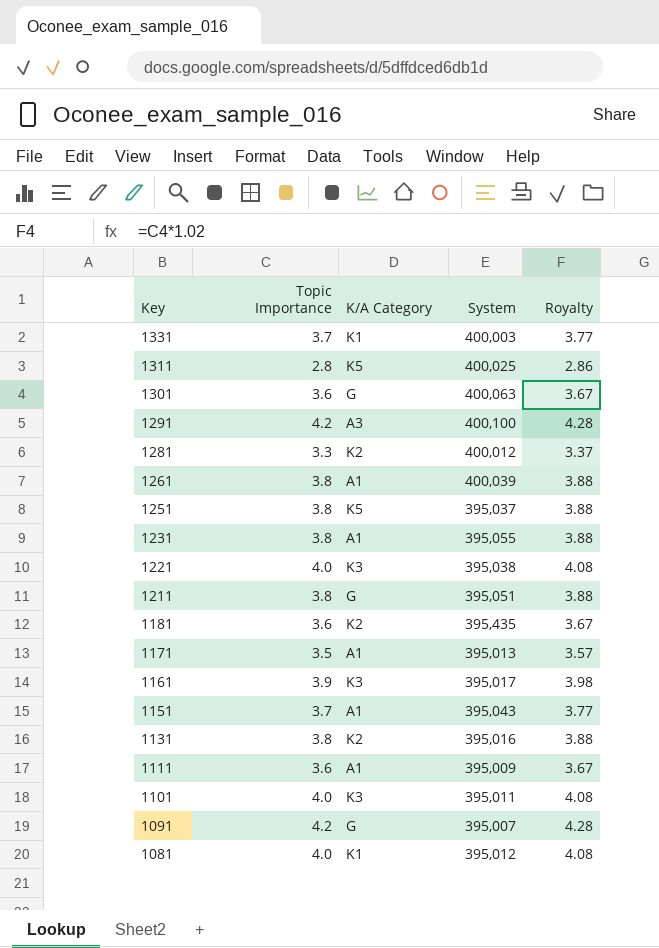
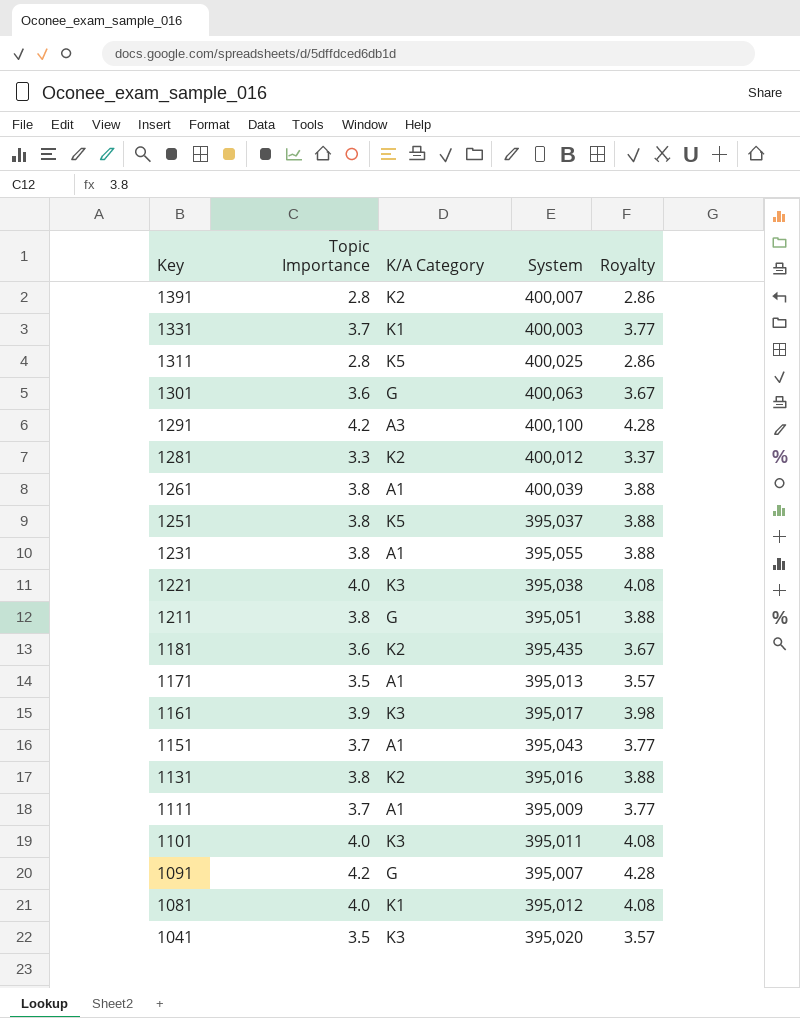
row 1391: none -> 2.8 | K2 | 400,007 | 2.86
1111 | Topic Importance: 3.6 -> 3.7
1111 | Royalty: 3.67 -> 3.77
row 1041: none -> 3.5 | K3 | 395,020 | 3.57

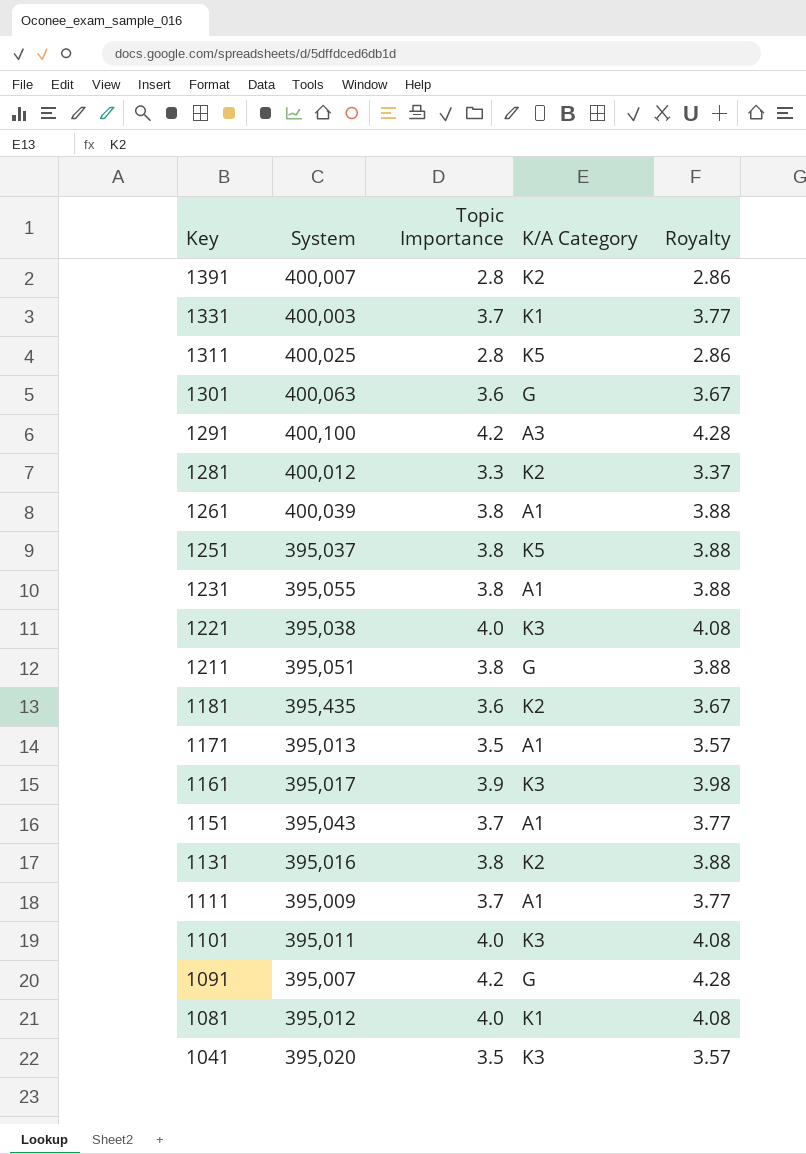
column System | position: 4 -> 2

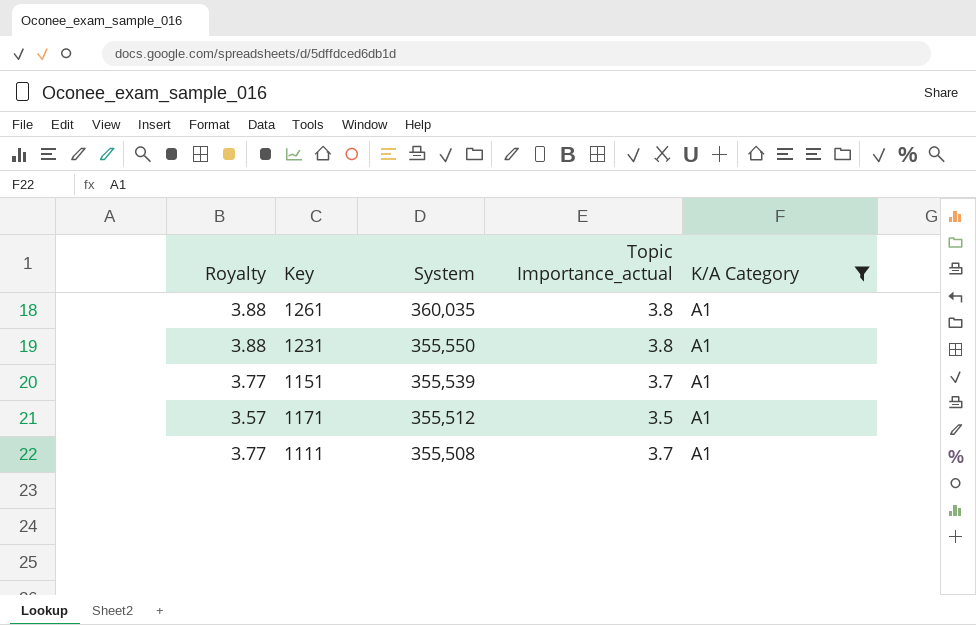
filter: none -> K/A Category = A1
row order: Key descending -> System descending
column Royalty | position: 5 -> 1
column name: Topic Importance -> Topic Importance_actual
1261 | System: 400,039 -> 360,035
1231 | System: 395,055 -> 355,550
1151 | System: 395,043 -> 355,539
1171 | System: 395,013 -> 355,512
1111 | System: 395,009 -> 355,508

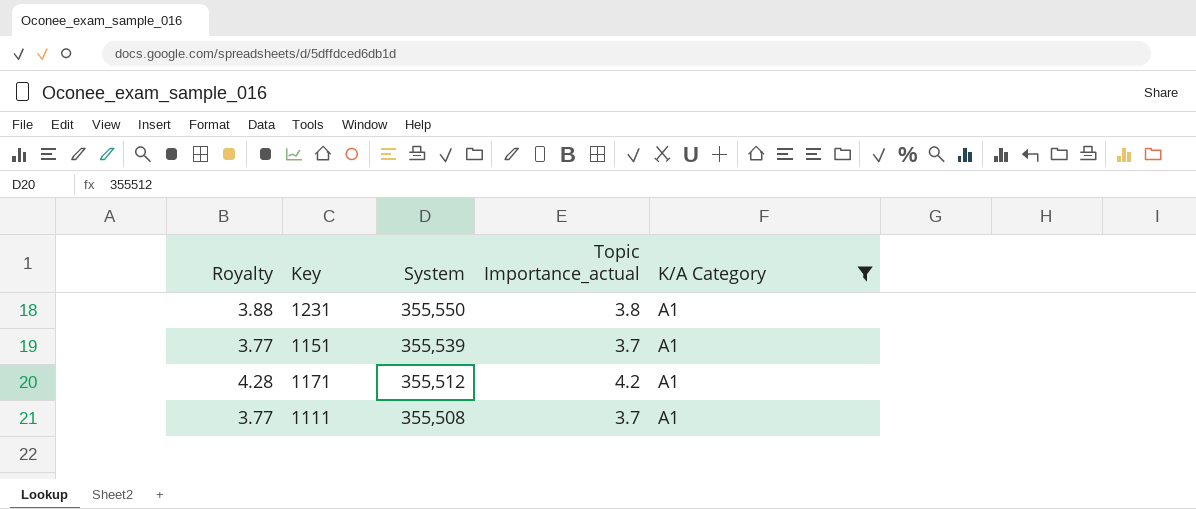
row 1261: 3.88 | 360,035 | 3.8 | A1 -> none
1171 | Royalty: 3.57 -> 4.28
1171 | Topic Importance_actual: 3.5 -> 4.2

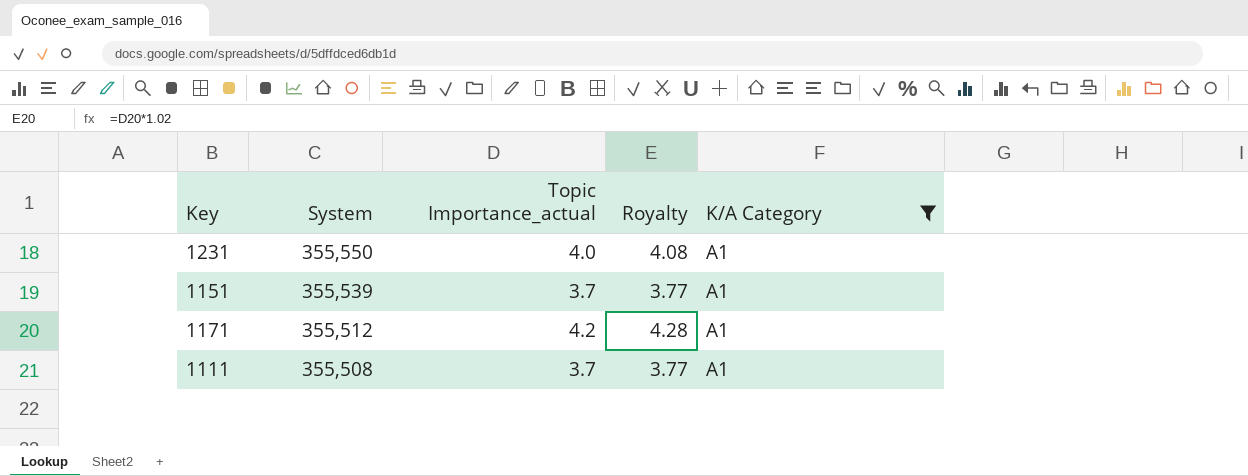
column Royalty | position: 1 -> 4
1231 | Topic Importance_actual: 3.8 -> 4.0
1231 | Royalty: 3.88 -> 4.08

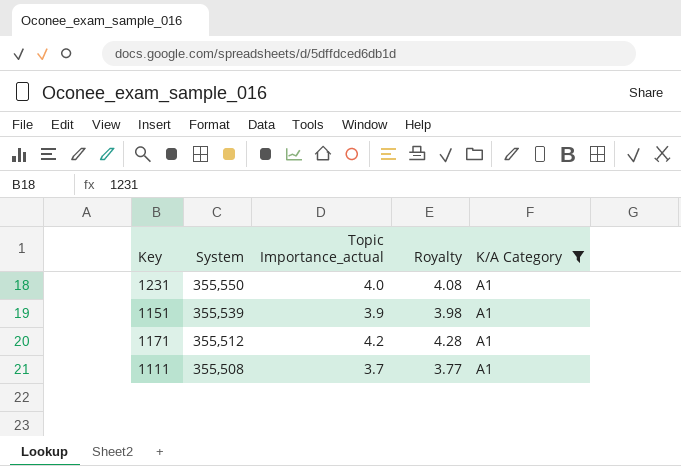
1151 | Topic Importance_actual: 3.7 -> 3.9
1151 | Royalty: 3.77 -> 3.98

